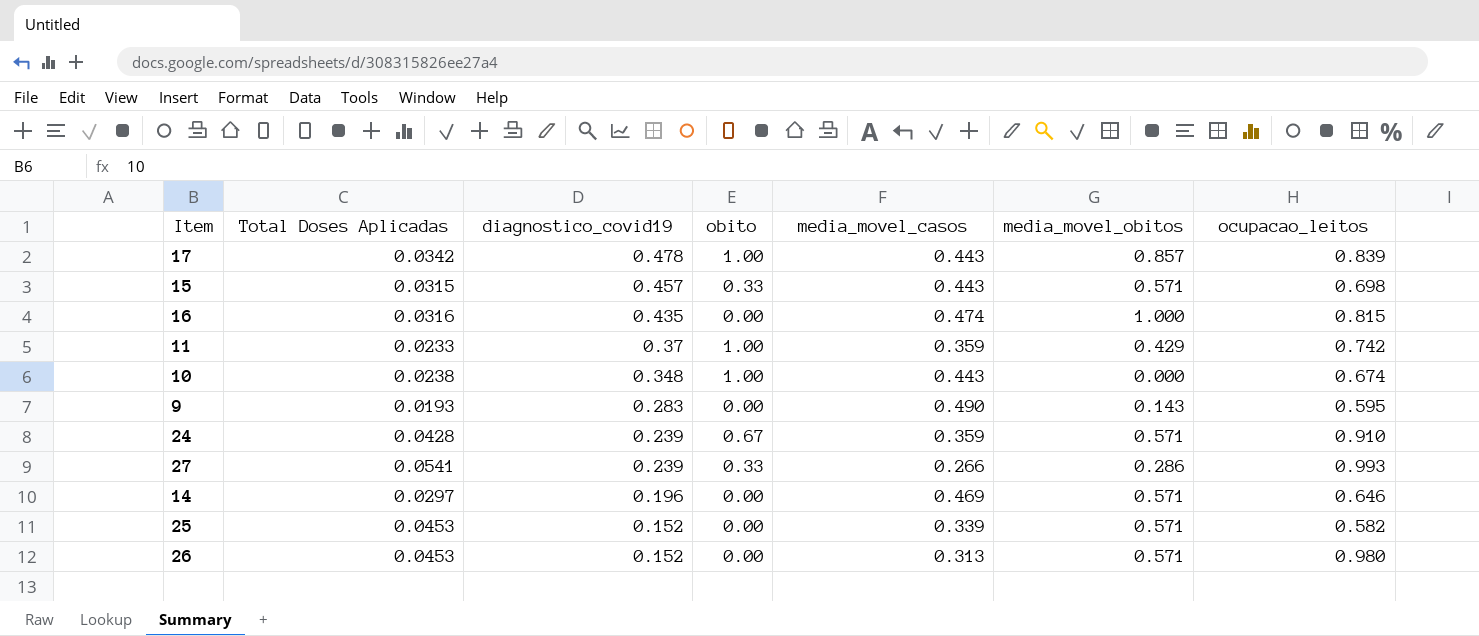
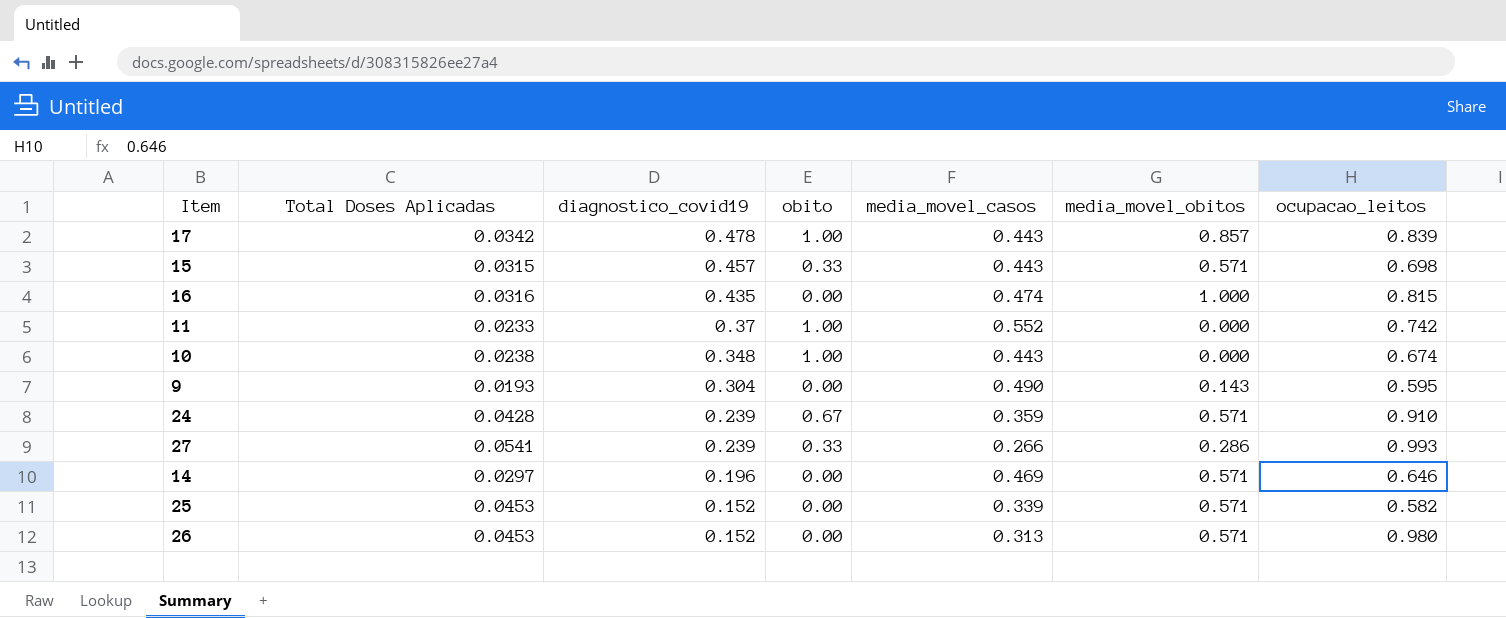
11 | media_movel_casos: 0.359 -> 0.552
11 | media_movel_obitos: 0.429 -> 0.000
9 | diagnostico_covid19: 0.283 -> 0.304

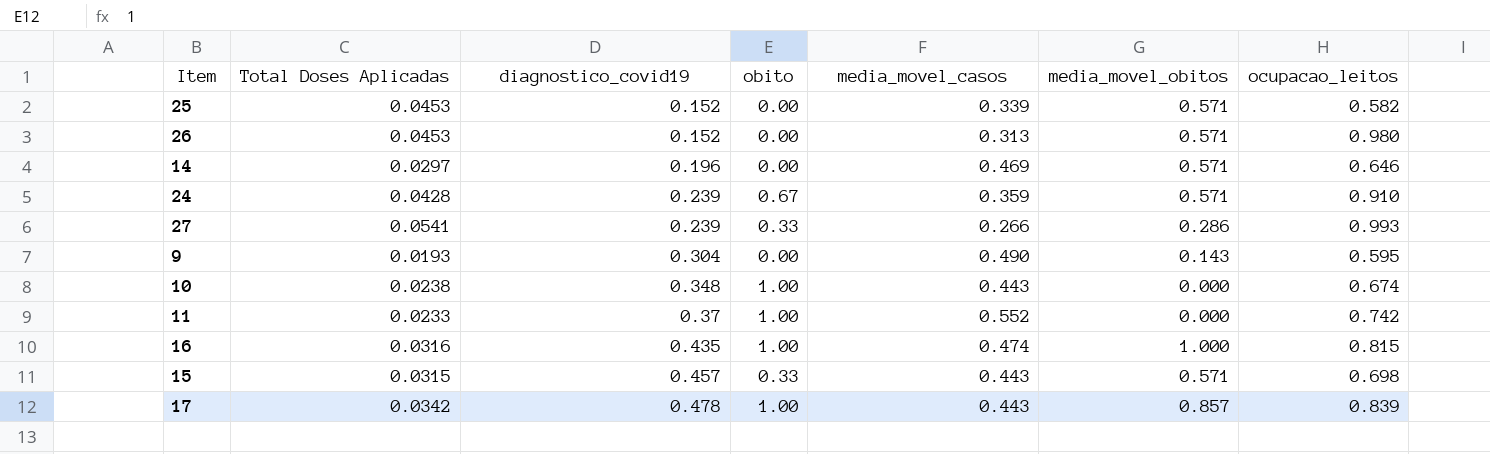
row order: diagnostico_covid19 descending -> diagnostico_covid19 ascending
16 | obito: 0.00 -> 1.00

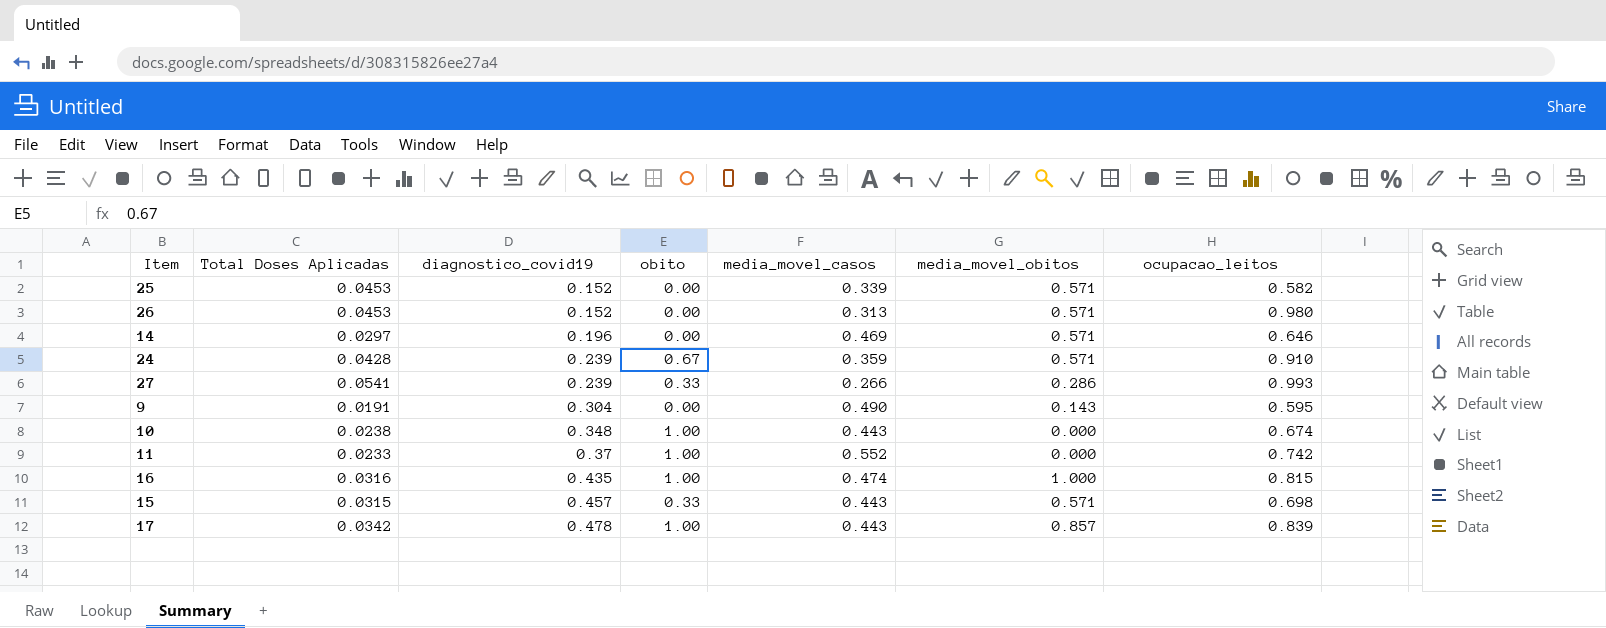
9 | Total Doses Aplicadas: 0.0193 -> 0.0191

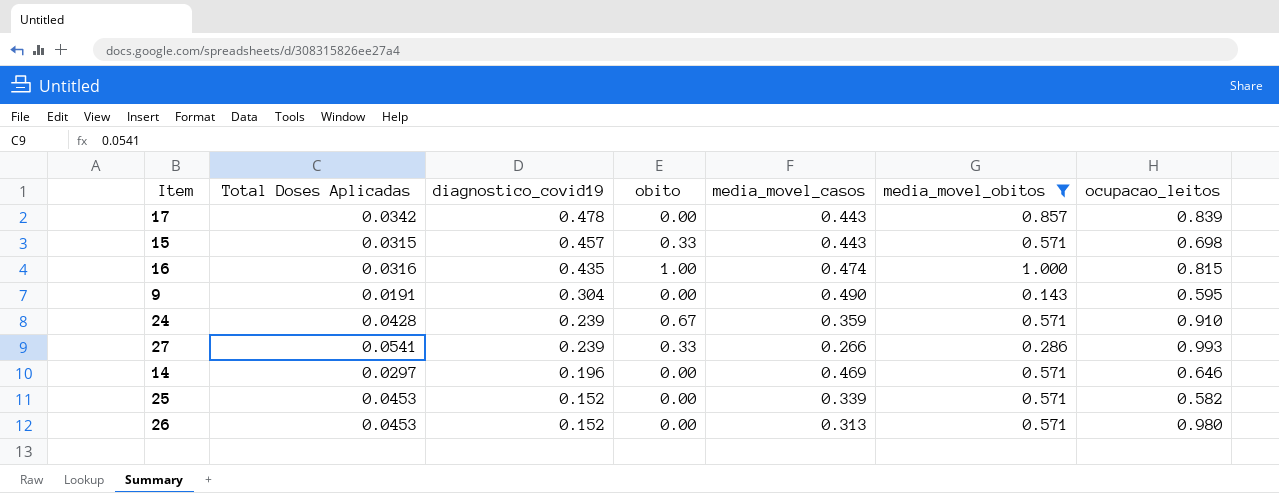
filter: none -> media_movel_obitos != 0.000
row order: diagnostico_covid19 ascending -> diagnostico_covid19 descending
17 | obito: 1.00 -> 0.00

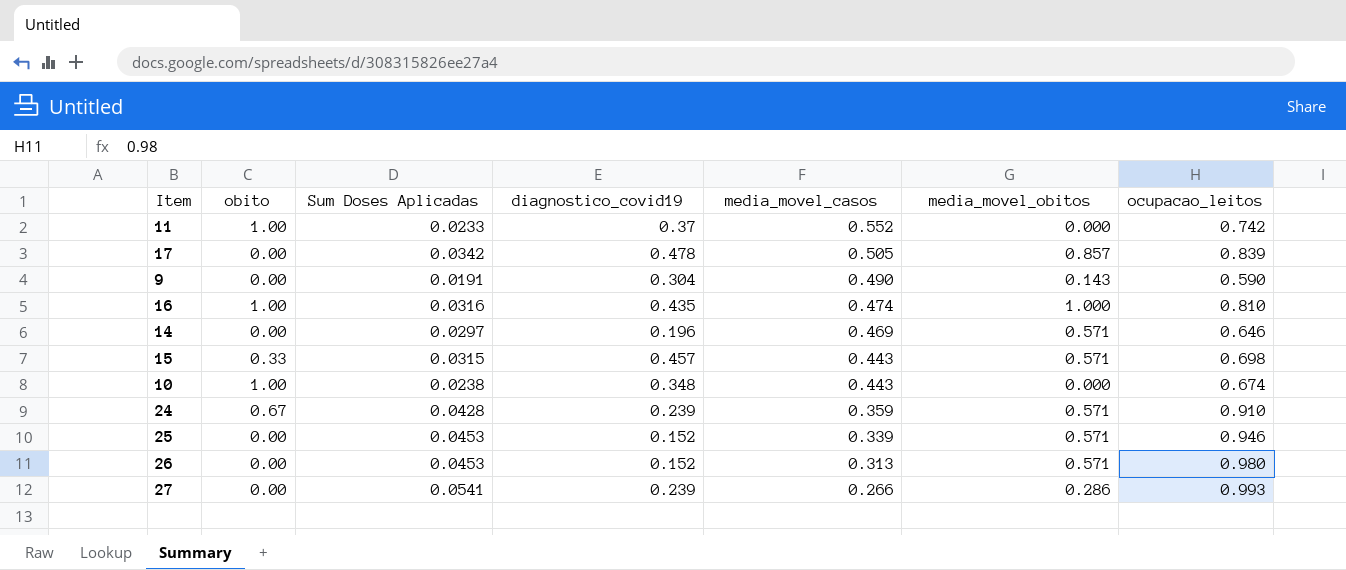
filter: media_movel_obitos != 0.000 -> none
row order: diagnostico_covid19 descending -> media_movel_casos descending
column obito | position: 4 -> 2
column name: Total Doses Aplicadas -> Sum Doses Aplicadas
17 | media_movel_casos: 0.443 -> 0.505
9 | ocupacao_leitos: 0.595 -> 0.590
16 | ocupacao_leitos: 0.815 -> 0.810
25 | ocupacao_leitos: 0.582 -> 0.946
27 | obito: 0.33 -> 0.00

